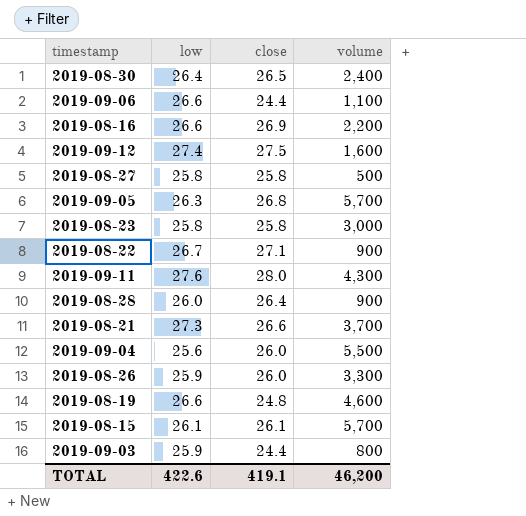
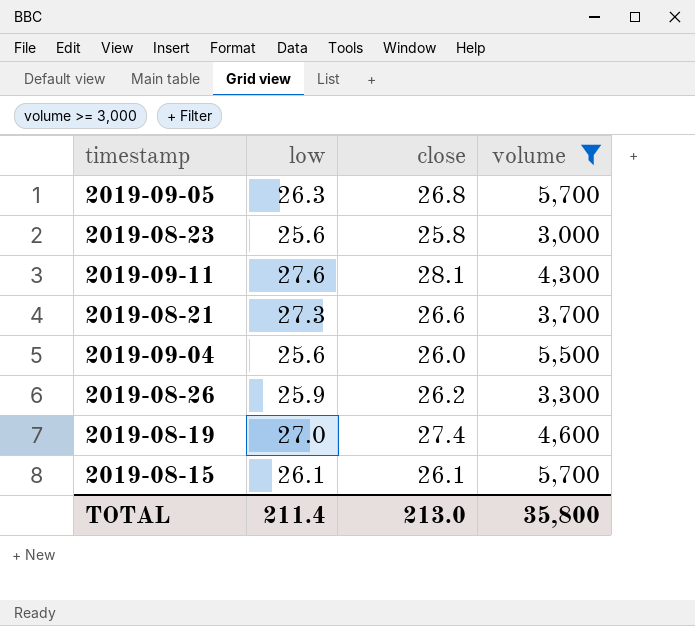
filter: none -> volume >= 3,000
2019-08-23 | low: 25.8 -> 25.6
2019-09-11 | close: 28.0 -> 28.1
2019-08-26 | close: 26.0 -> 26.2
2019-08-19 | low: 26.6 -> 27.0
2019-08-19 | close: 24.8 -> 27.4
TOTAL | low: 422.6 -> 211.4
TOTAL | close: 419.1 -> 213.0
TOTAL | volume: 46,200 -> 35,800

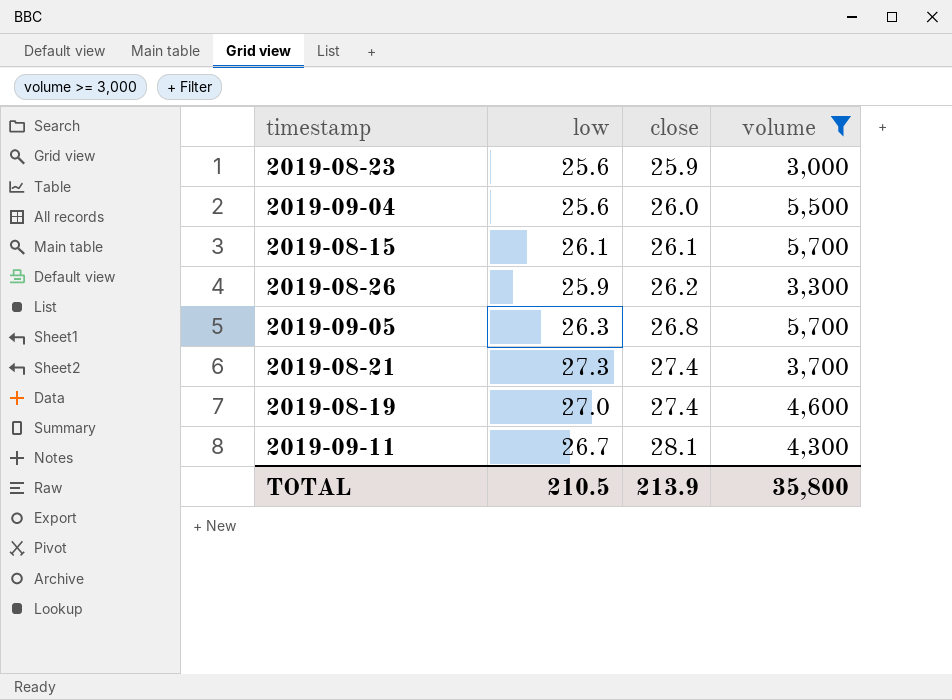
row order: none -> close ascending
2019-08-23 | close: 25.8 -> 25.9
2019-08-21 | close: 26.6 -> 27.4
2019-09-11 | low: 27.6 -> 26.7
TOTAL | low: 211.4 -> 210.5
TOTAL | close: 213.0 -> 213.9

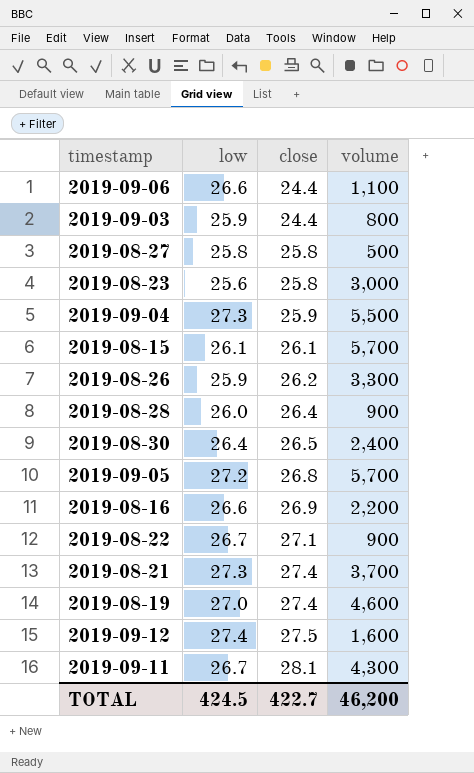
filter: volume >= 3,000 -> none
2019-08-23 | close: 25.9 -> 25.8
2019-09-04 | low: 25.6 -> 27.3
2019-09-04 | close: 26.0 -> 25.9
2019-09-05 | low: 26.3 -> 27.2
TOTAL | low: 210.5 -> 424.5
TOTAL | close: 213.9 -> 422.7
TOTAL | volume: 35,800 -> 46,200

